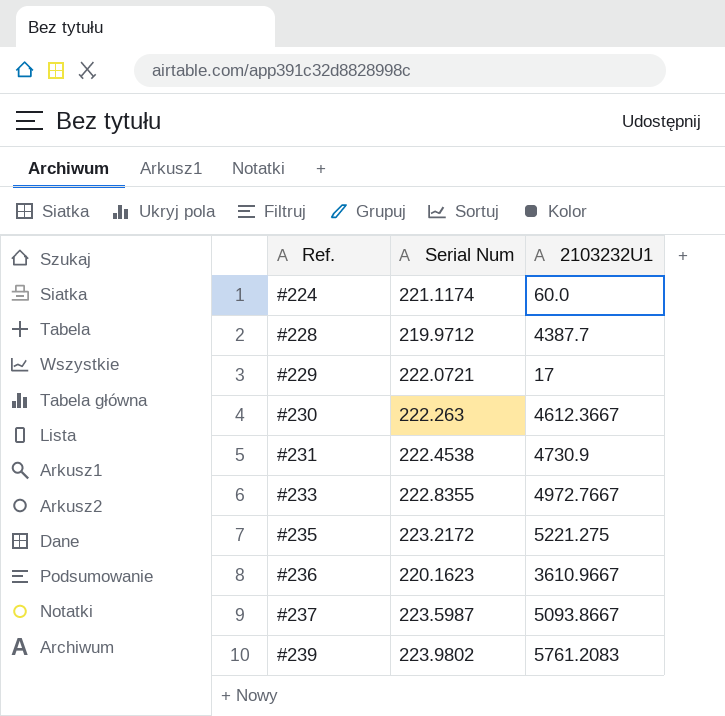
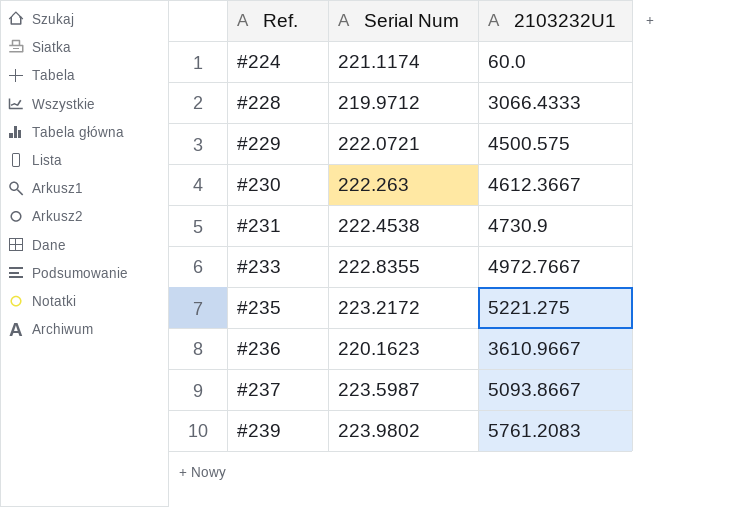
#228 | 2103232U1: 4387.7 -> 3066.4333
#229 | 2103232U1: 17 -> 4500.575

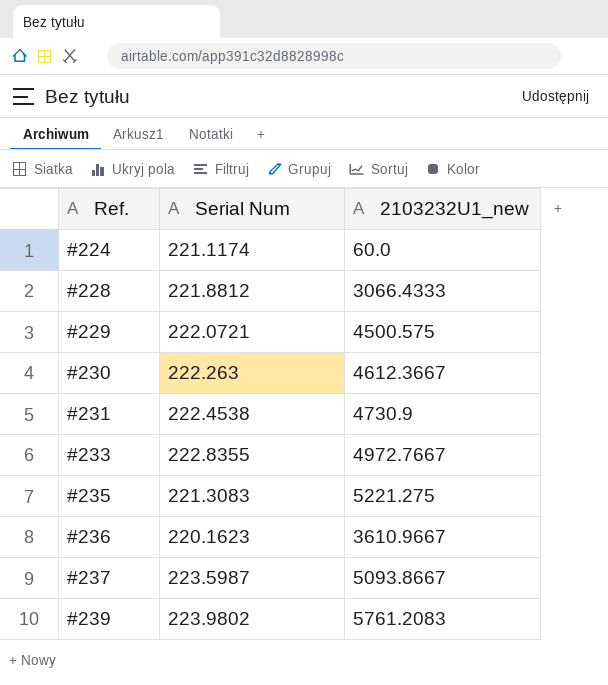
column name: 2103232U1 -> 2103232U1_new
#228 | Serial Num: 219.9712 -> 221.8812
#235 | Serial Num: 223.2172 -> 221.3083

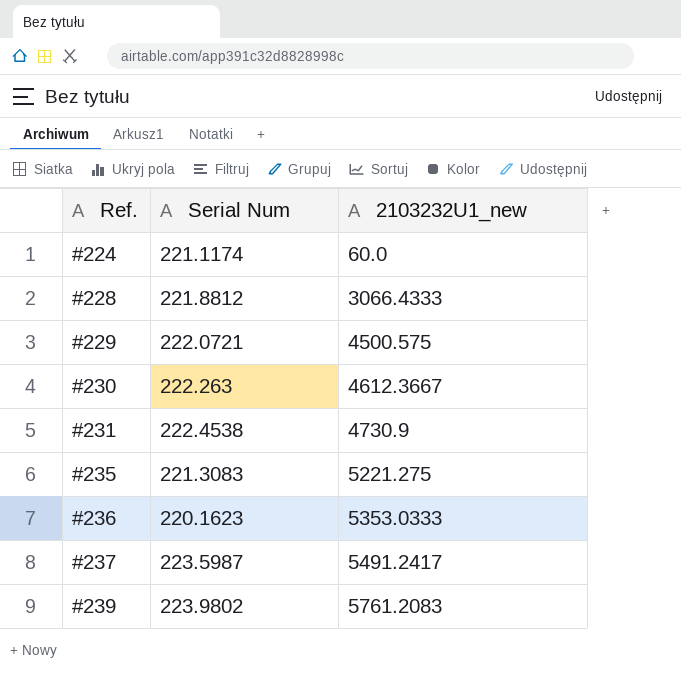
row #233: 222.8355 | 4972.7667 -> none
#236 | 2103232U1_new: 3610.9667 -> 5353.0333
#237 | 2103232U1_new: 5093.8667 -> 5491.2417

